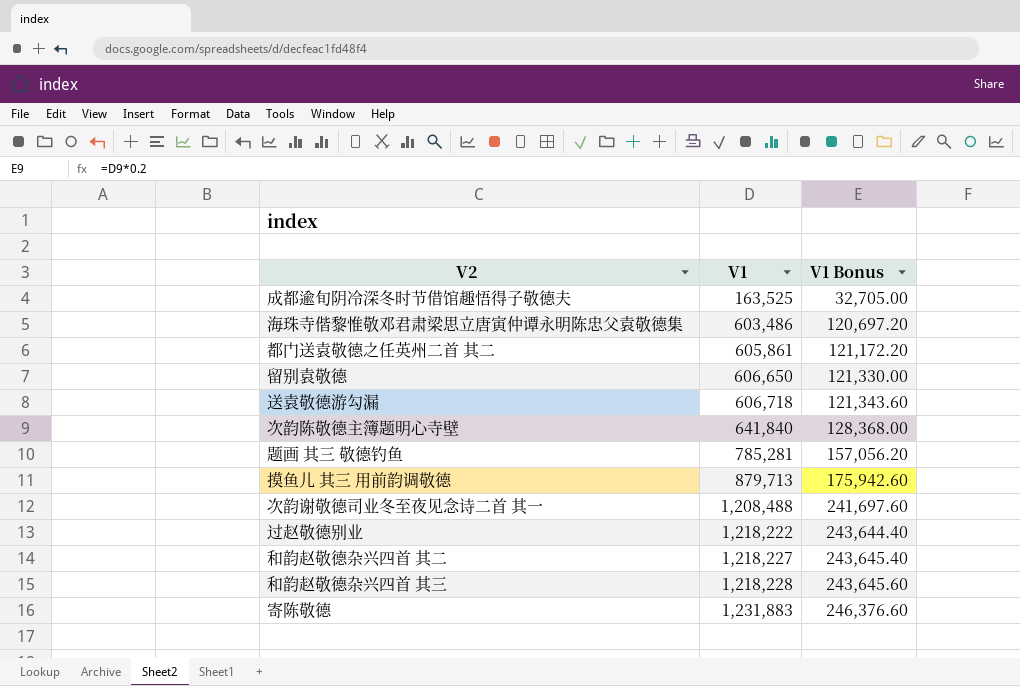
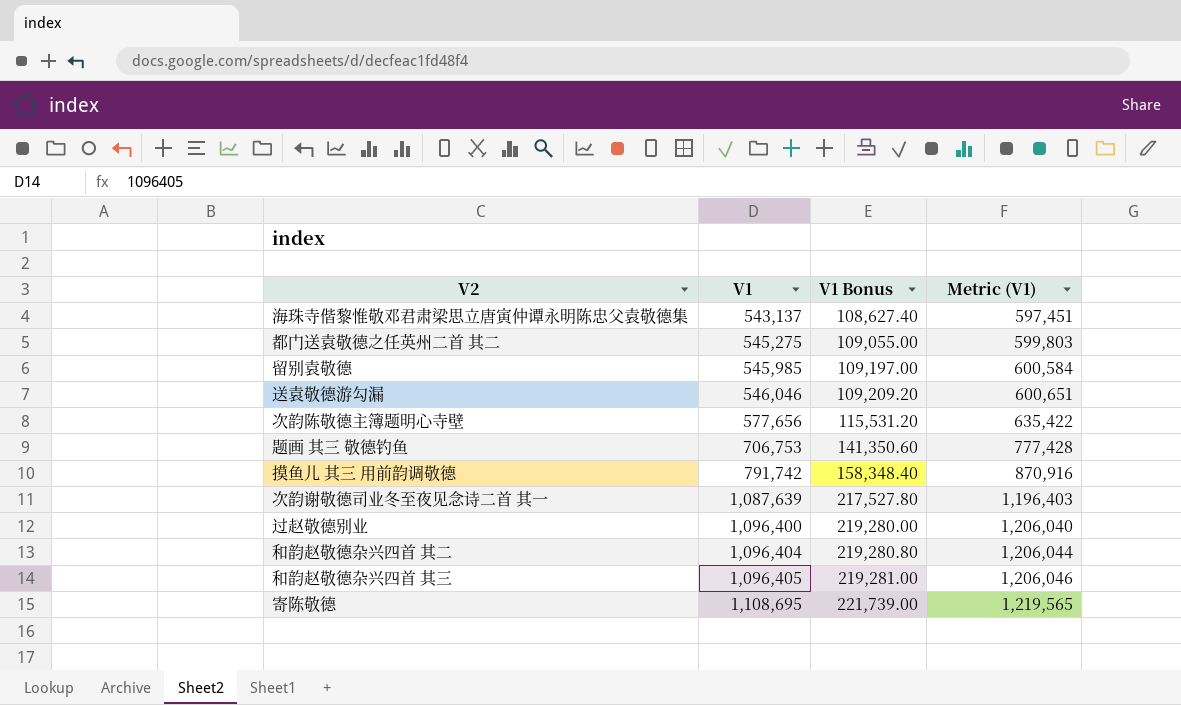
column Metric (V1) | formula: none -> [V1] * 1.1
row 成都逾旬阴冷深冬时节借馆趣悟得子敬德夫: 163,525 | 32,705.00 -> none
海珠寺偕黎惟敬邓君肃梁思立唐寅仲谭永明陈忠父袁敬德集 | V1: 603,486 -> 543,137
海珠寺偕黎惟敬邓君肃梁思立唐寅仲谭永明陈忠父袁敬德集 | V1 Bonus: 120,697.20 -> 108,627.40
都门送袁敬德之任英州二首 其二 | V1: 605,861 -> 545,275
都门送袁敬德之任英州二首 其二 | V1 Bonus: 121,172.20 -> 109,055.00
留别袁敬德 | V1: 606,650 -> 545,985
留别袁敬德 | V1 Bonus: 121,330.00 -> 109,197.00
送袁敬德游勾漏 | V1: 606,718 -> 546,046
送袁敬德游勾漏 | V1 Bonus: 121,343.60 -> 109,209.20
次韵陈敬德主簿题明心寺壁 | V1: 641,840 -> 577,656
次韵陈敬德主簿题明心寺壁 | V1 Bonus: 128,368.00 -> 115,531.20
题画 其三 敬德钓鱼 | V1: 785,281 -> 706,753
题画 其三 敬德钓鱼 | V1 Bonus: 157,056.20 -> 141,350.60
摸鱼儿 其三 用前韵调敬德 | V1: 879,713 -> 791,742
摸鱼儿 其三 用前韵调敬德 | V1 Bonus: 175,942.60 -> 158,348.40
次韵谢敬德司业冬至夜见念诗二首 其一 | V1: 1,208,488 -> 1,087,639
次韵谢敬德司业冬至夜见念诗二首 其一 | V1 Bonus: 241,697.60 -> 217,527.80
过赵敬德别业 | V1: 1,218,222 -> 1,096,400
过赵敬德别业 | V1 Bonus: 243,644.40 -> 219,280.00
和韵赵敬德杂兴四首 其二 | V1: 1,218,227 -> 1,096,404
和韵赵敬德杂兴四首 其二 | V1 Bonus: 243,645.40 -> 219,280.80
和韵赵敬德杂兴四首 其三 | V1: 1,218,228 -> 1,096,405
和韵赵敬德杂兴四首 其三 | V1 Bonus: 243,645.60 -> 219,281.00
寄陈敬德 | V1: 1,231,883 -> 1,108,695
寄陈敬德 | V1 Bonus: 246,376.60 -> 221,739.00

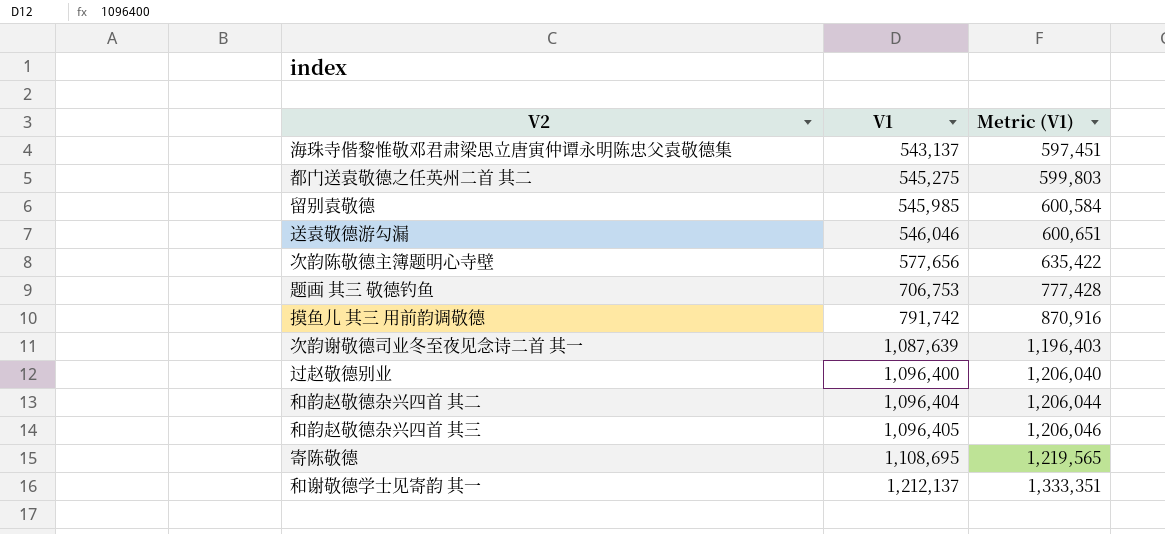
column V1 Bonus | formula: [V1] * 0.2 -> none
row 和谢敬德学士见寄韵 其一: none -> 1,212,137 | 1,333,351

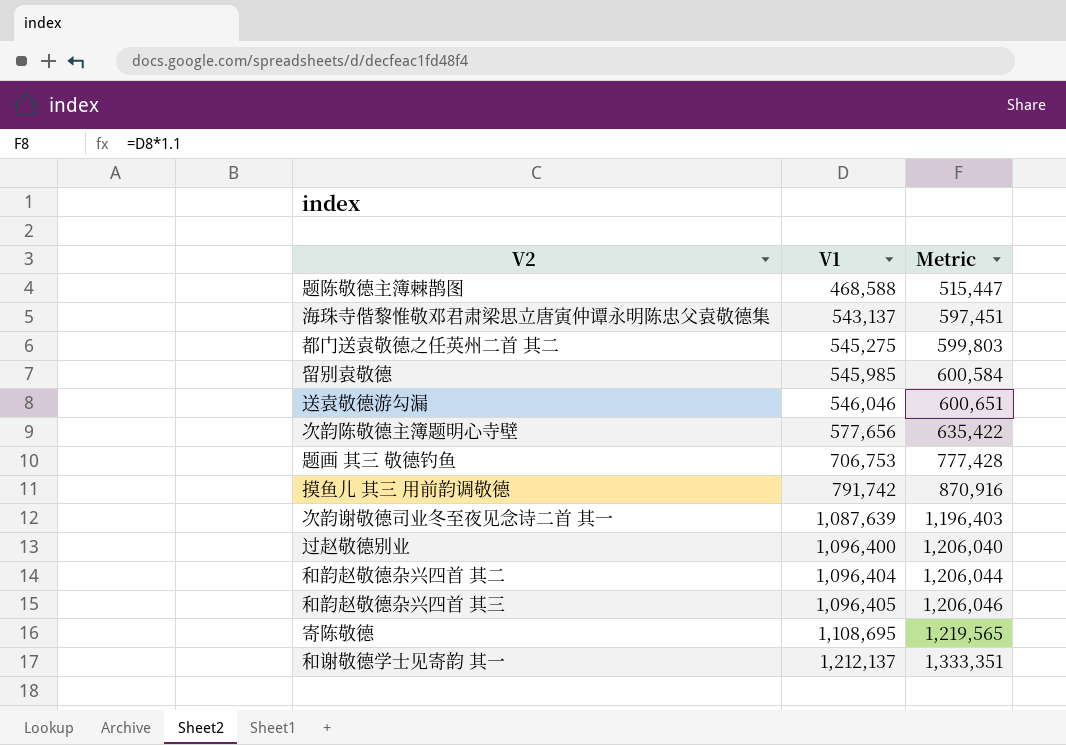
column name: Metric (V1) -> Metric
row 题陈敬德主簿棘鹊图: none -> 468,588 | 515,447

